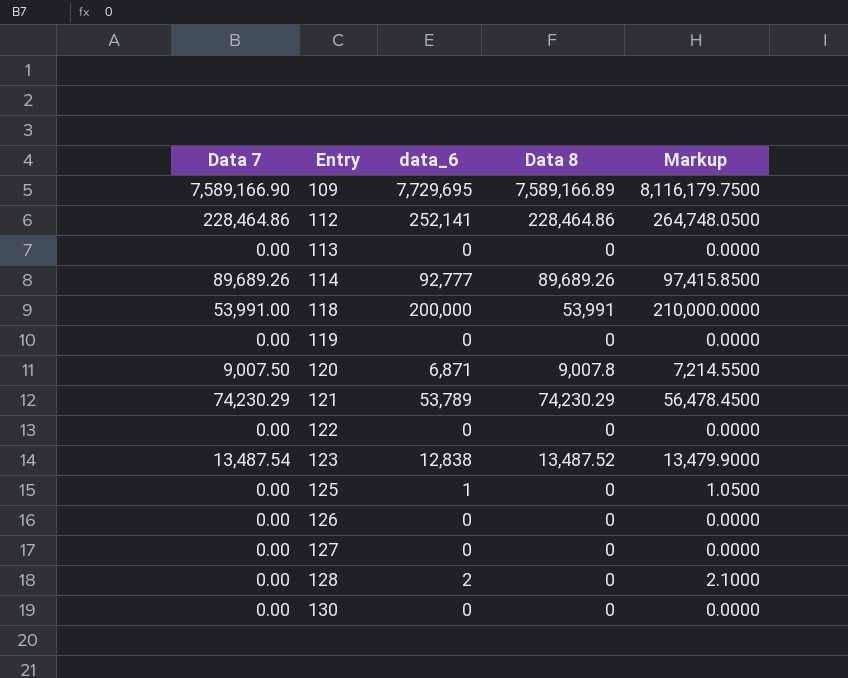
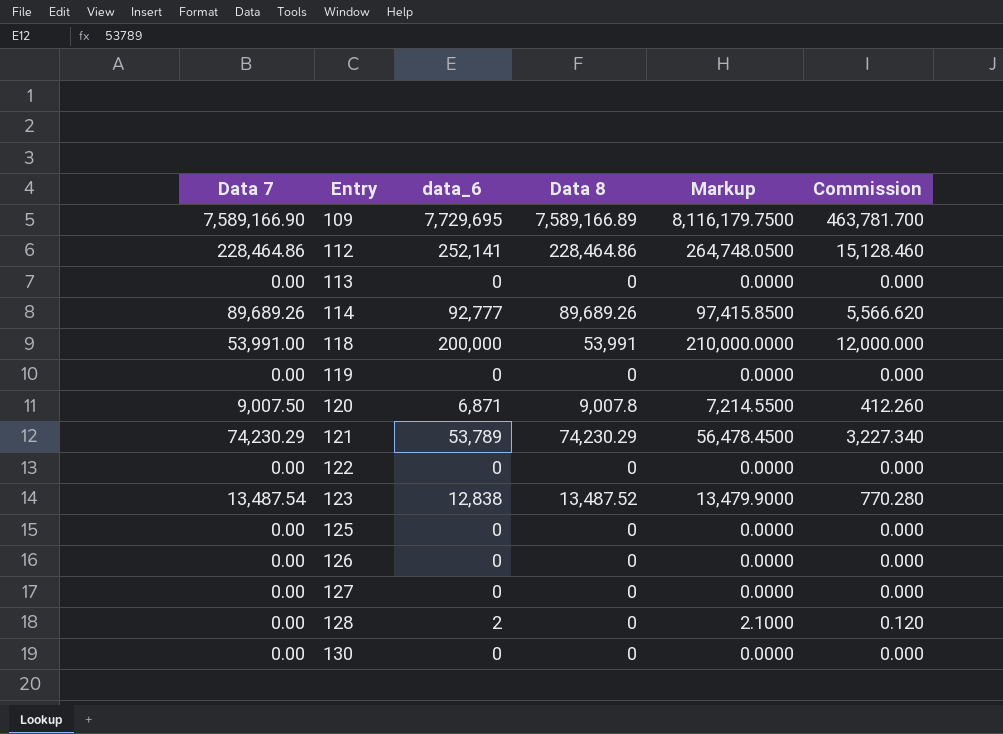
column Commission | formula: none -> [data_6] * 0.06
125 | data_6: 1 -> 0
125 | Markup: 1.0500 -> 0.0000

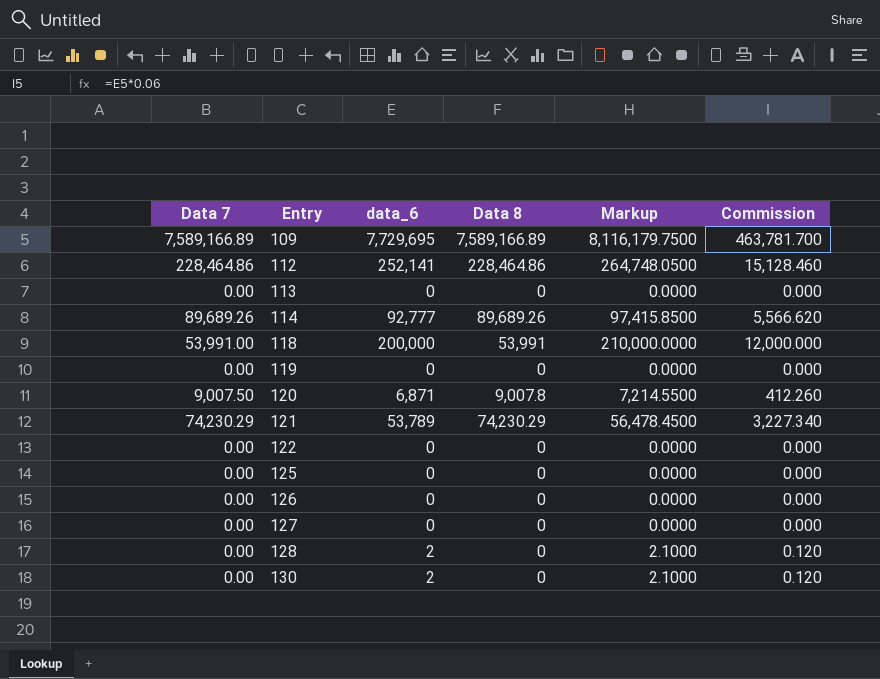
row 123: 13,487.54 | 12,838 | 13,487.52 | 13,479.9000 | 770.280 -> none
109 | Data 7: 7,589,166.90 -> 7,589,166.89
130 | data_6: 0 -> 2
130 | Markup: 0.0000 -> 2.1000
130 | Commission: 0.000 -> 0.120

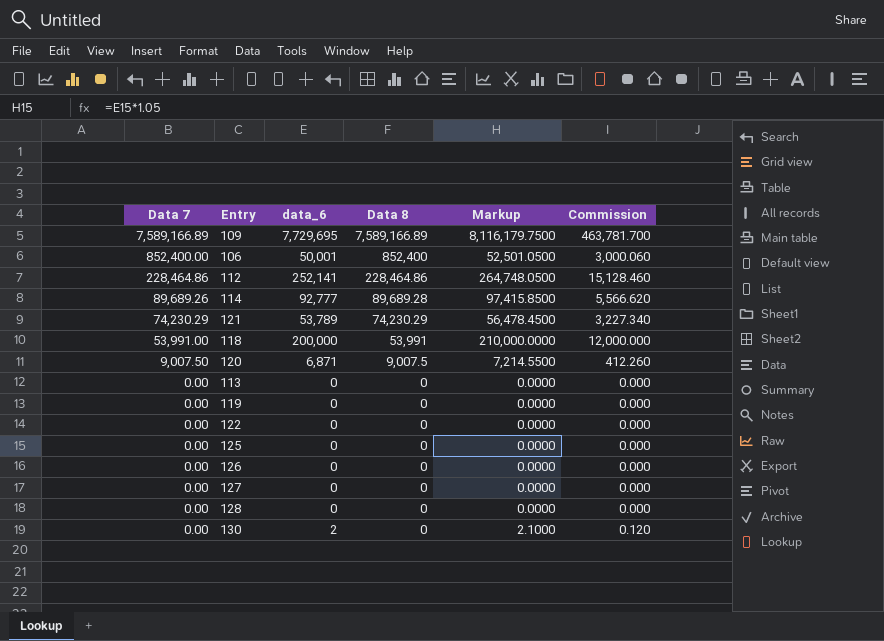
row order: Entry ascending -> Data 7 descending
row 106: none -> 852,400.00 | 50,001 | 852,400 | 52,501.0500 | 3,000.060
114 | Data 8: 89,689.26 -> 89,689.28
120 | Data 8: 9,007.8 -> 9,007.5
128 | data_6: 2 -> 0
128 | Markup: 2.1000 -> 0.0000
128 | Commission: 0.120 -> 0.000

